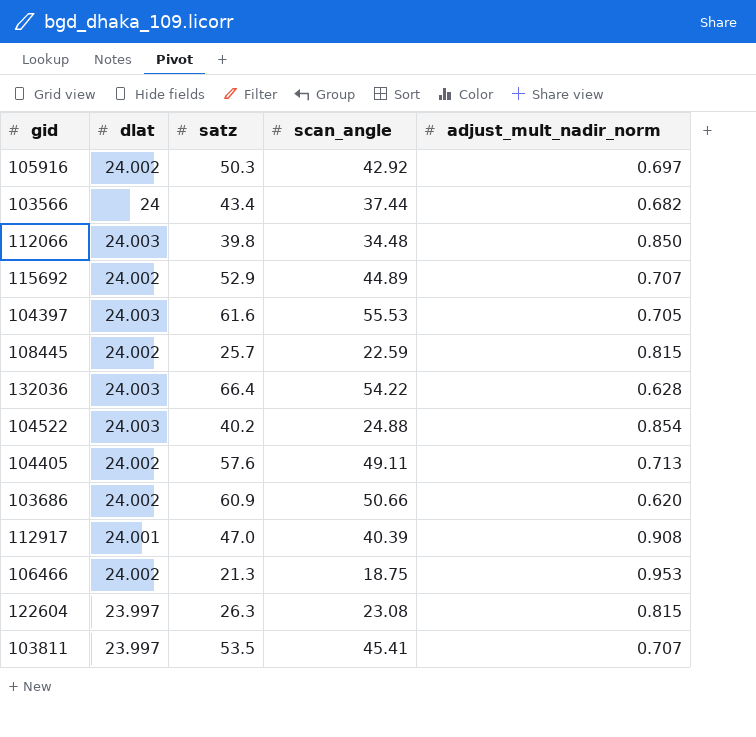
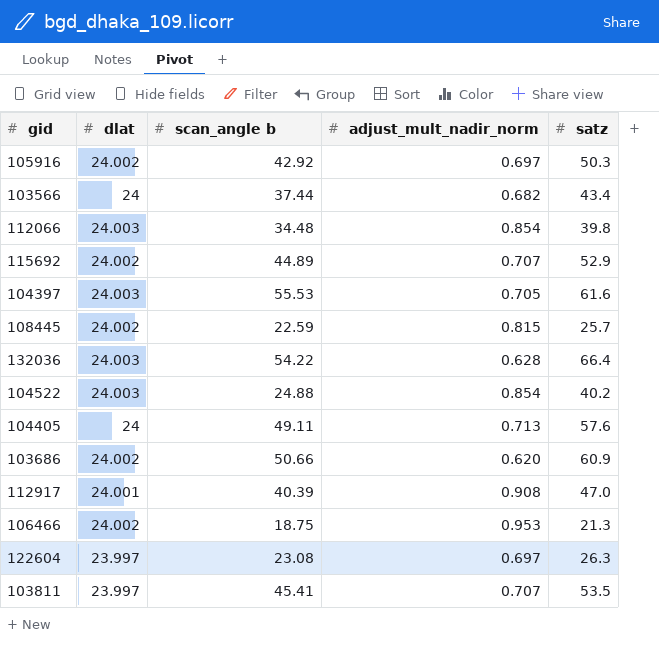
column name: scan_angle -> scan_angle b
column satz | position: 3 -> 5
112066 | adjust_mult_nadir_norm: 0.850 -> 0.854
104405 | dlat: 24.002 -> 24
122604 | adjust_mult_nadir_norm: 0.815 -> 0.697

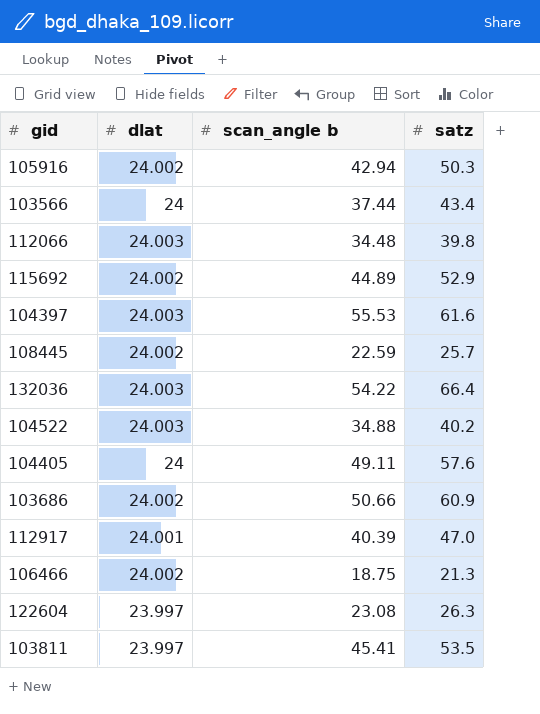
column adjust_mult_nadir_norm | position: 4 -> none
105916 | scan_angle b: 42.92 -> 42.94
104522 | scan_angle b: 24.88 -> 34.88

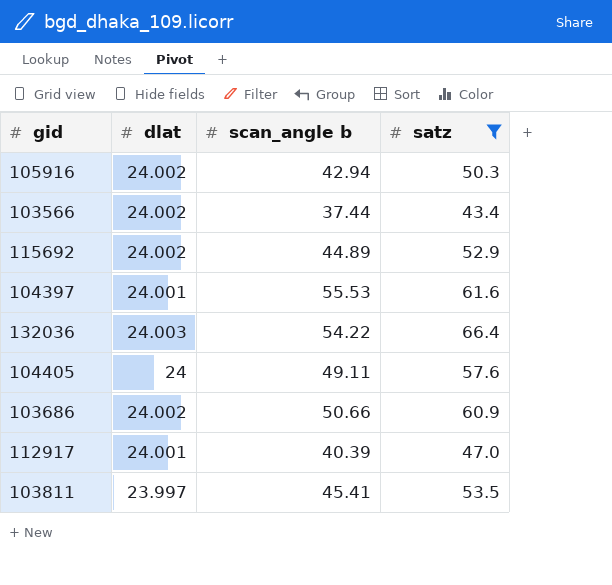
filter: none -> satz >= 43.4
103566 | dlat: 24 -> 24.002
104397 | dlat: 24.003 -> 24.001

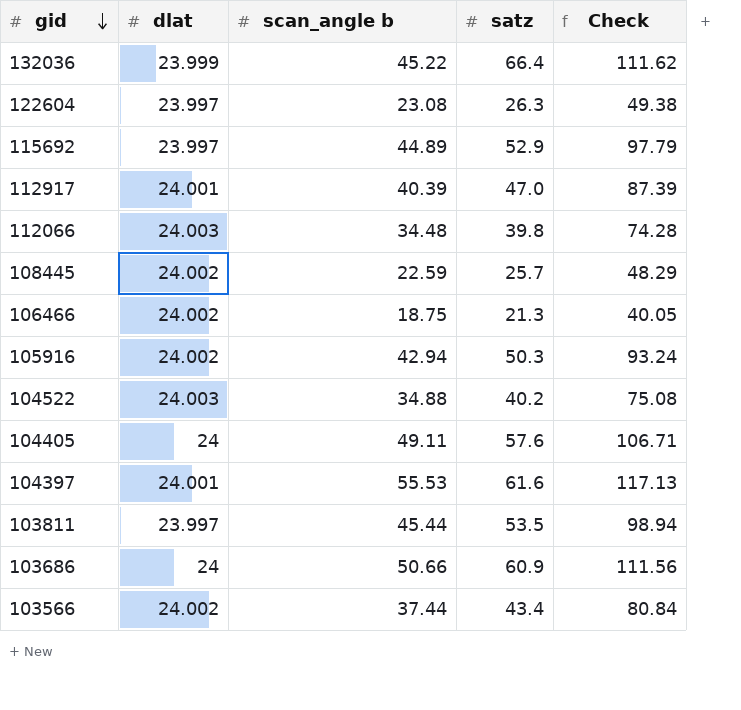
filter: satz >= 43.4 -> none
row order: none -> gid descending
column Check | formula: none -> [scan_angle b] + [satz]
132036 | dlat: 24.003 -> 23.999
132036 | scan_angle b: 54.22 -> 45.22
115692 | dlat: 24.002 -> 23.997
103811 | scan_angle b: 45.41 -> 45.44
103686 | dlat: 24.002 -> 24

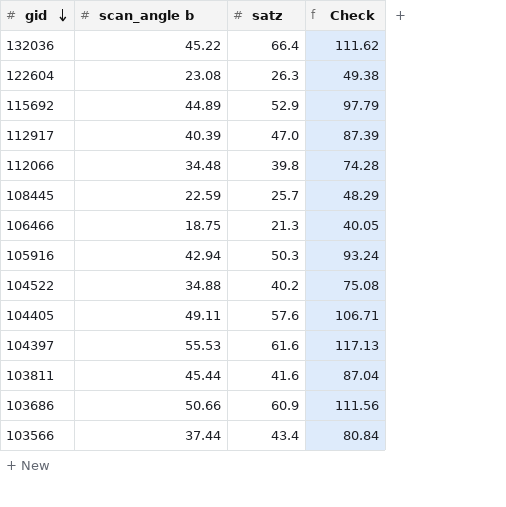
column dlat | position: 2 -> none
103811 | satz: 53.5 -> 41.6
103811 | Check: 98.94 -> 87.04

